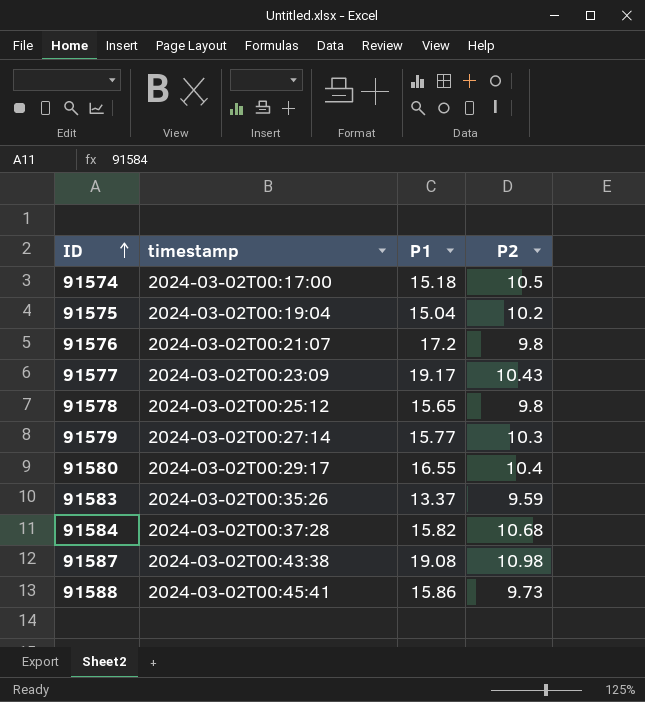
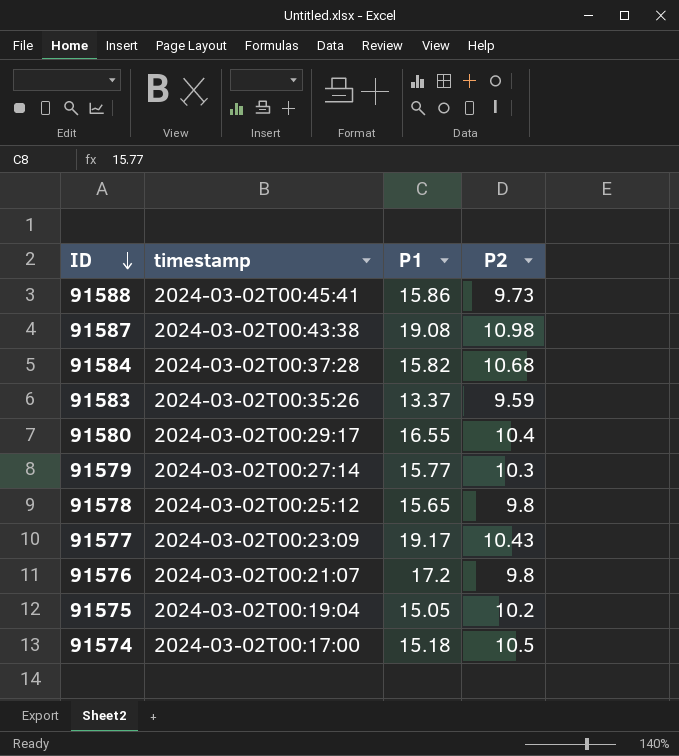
row order: ID ascending -> ID descending
91575 | P1: 15.04 -> 15.05

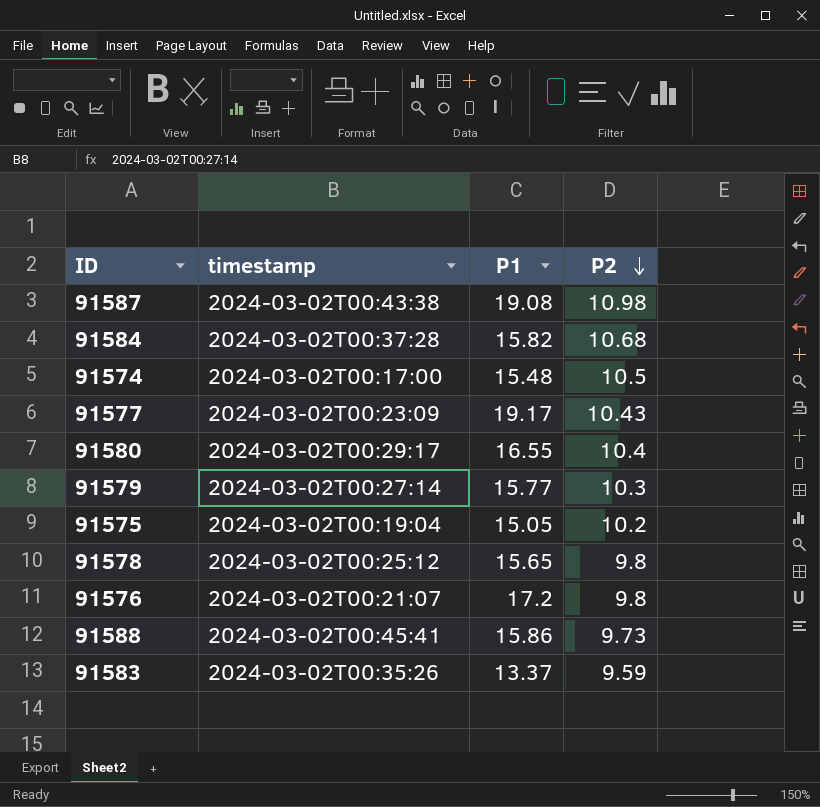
row order: ID descending -> P2 descending
91574 | P1: 15.18 -> 15.48

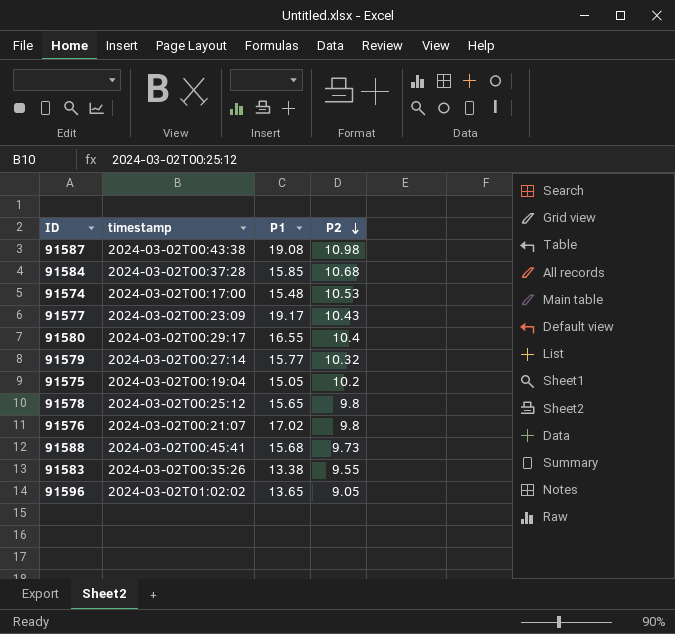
91584 | P1: 15.82 -> 15.85
91574 | P2: 10.5 -> 10.53
91579 | P2: 10.3 -> 10.32
91576 | P1: 17.2 -> 17.02
91588 | P1: 15.86 -> 15.68
91583 | P1: 13.37 -> 13.38
91583 | P2: 9.59 -> 9.55
row 91596: none -> 2024-03-02T01:02:02 | 13.65 | 9.05

